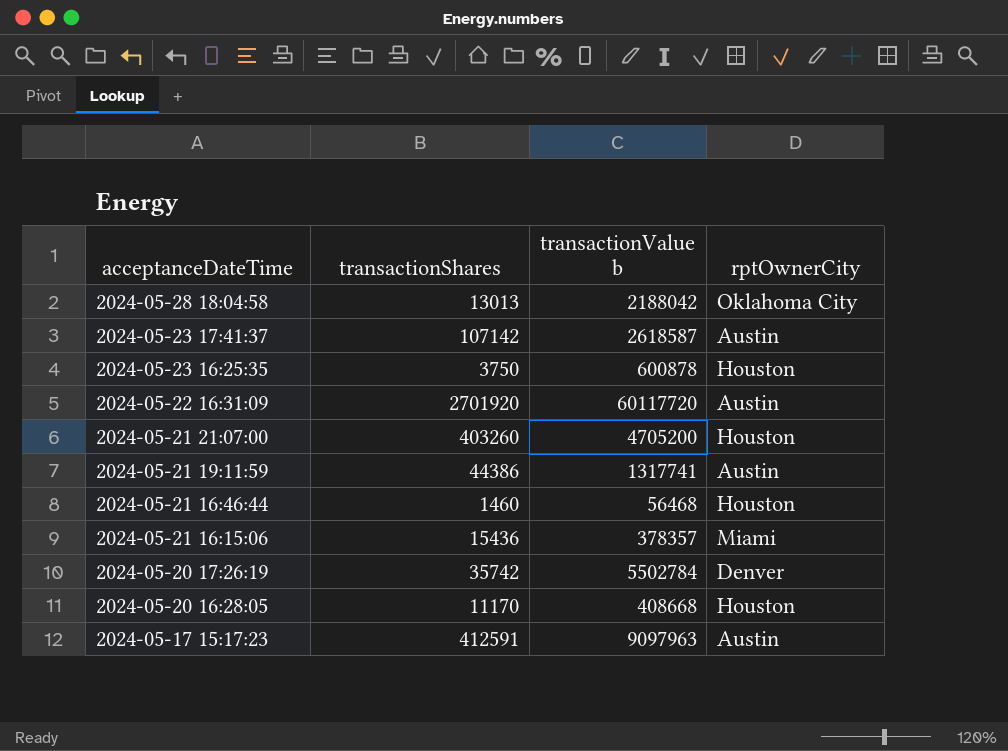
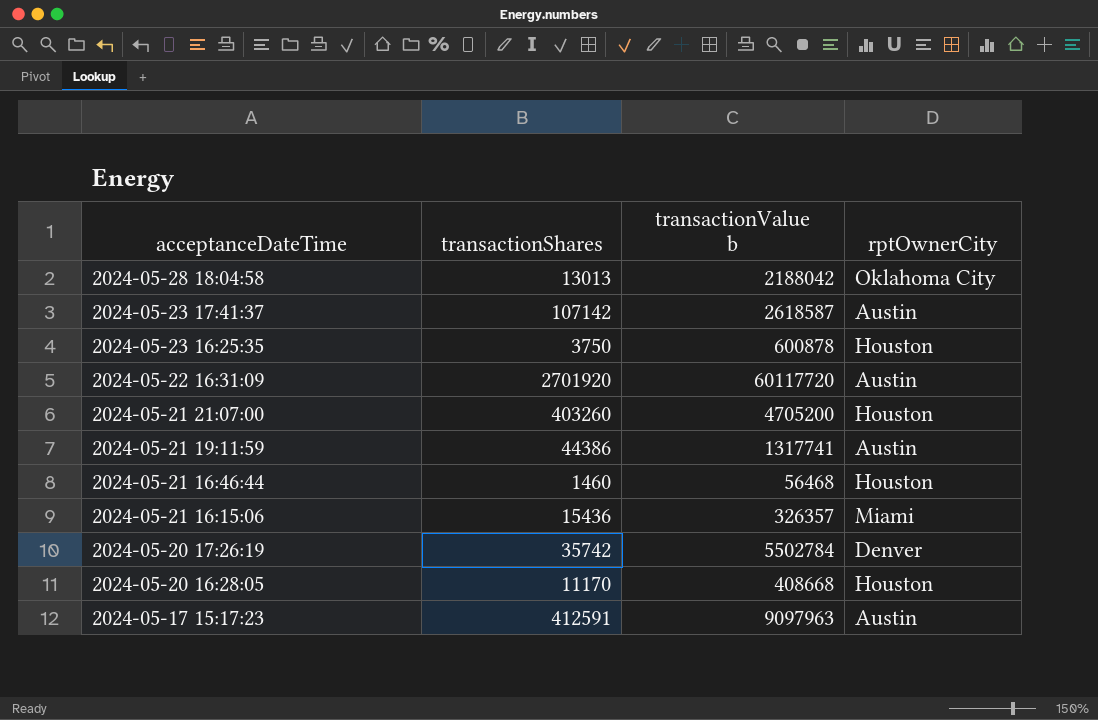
2024-05-21 16:15:06 | transactionValue b: 378357 -> 326357

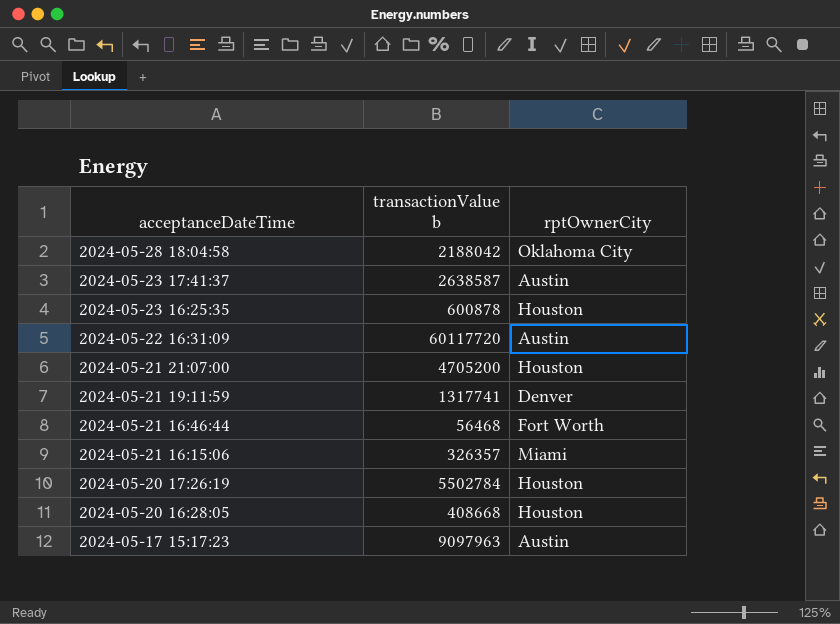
column transactionShares | position: 2 -> none
2024-05-23 17:41:37 | transactionValue b: 2618587 -> 2638587
2024-05-21 19:11:59 | rptOwnerCity: Austin -> Denver
2024-05-21 16:46:44 | rptOwnerCity: Houston -> Fort Worth
2024-05-20 17:26:19 | rptOwnerCity: Denver -> Houston

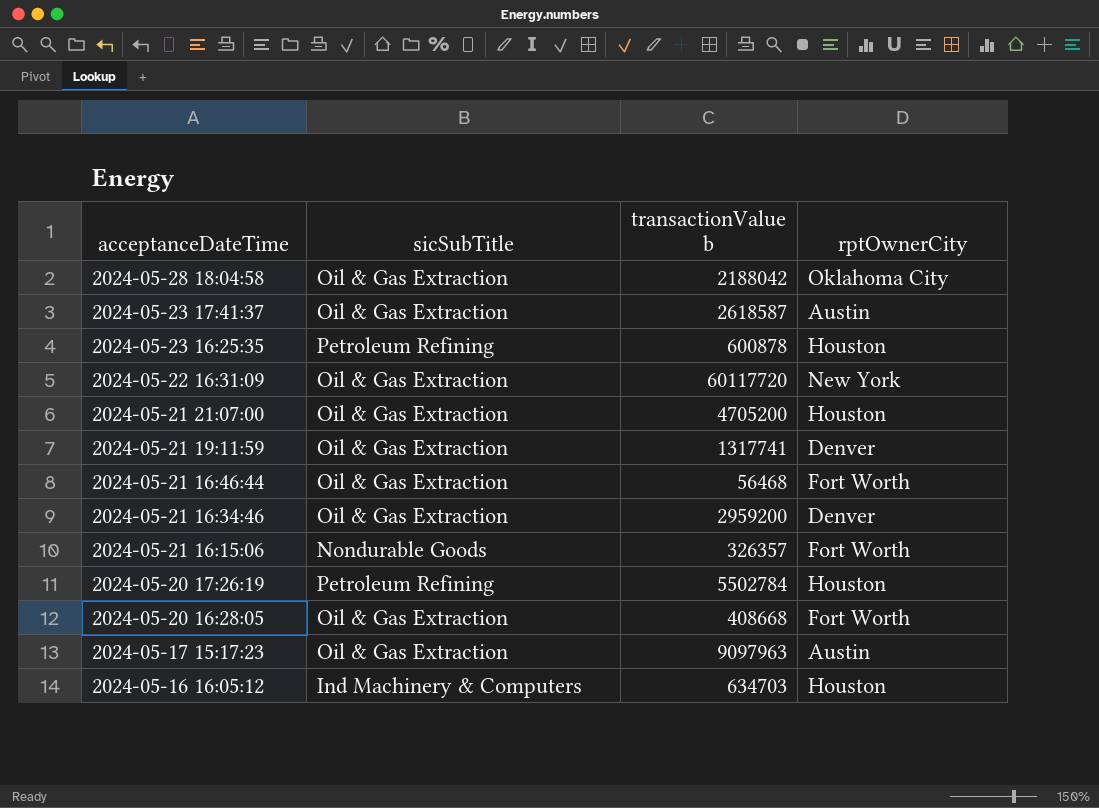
column sicSubTitle | position: none -> 2
2024-05-23 17:41:37 | transactionValue b: 2638587 -> 2618587
2024-05-22 16:31:09 | rptOwnerCity: Austin -> New York
row 2024-05-21 16:34:46: none -> Oil & Gas Extraction | 2959200 | Denver
2024-05-21 16:15:06 | rptOwnerCity: Miami -> Fort Worth
2024-05-20 16:28:05 | rptOwnerCity: Houston -> Fort Worth
row 2024-05-16 16:05:12: none -> Ind Machinery & Computers | 634703 | Houston

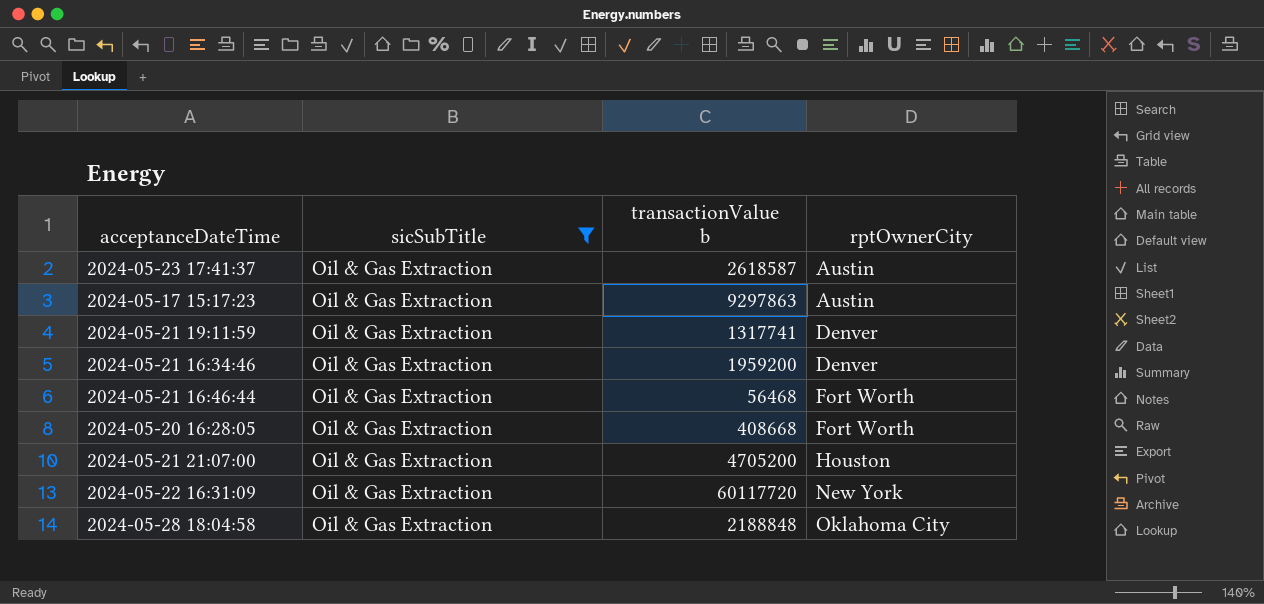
filter: none -> sicSubTitle = Oil & Gas Extraction
row order: acceptanceDateTime descending -> rptOwnerCity ascending
2024-05-17 15:17:23 | transactionValue b: 9097963 -> 9297863
2024-05-21 16:34:46 | transactionValue b: 2959200 -> 1959200
2024-05-28 18:04:58 | transactionValue b: 2188042 -> 2188848

